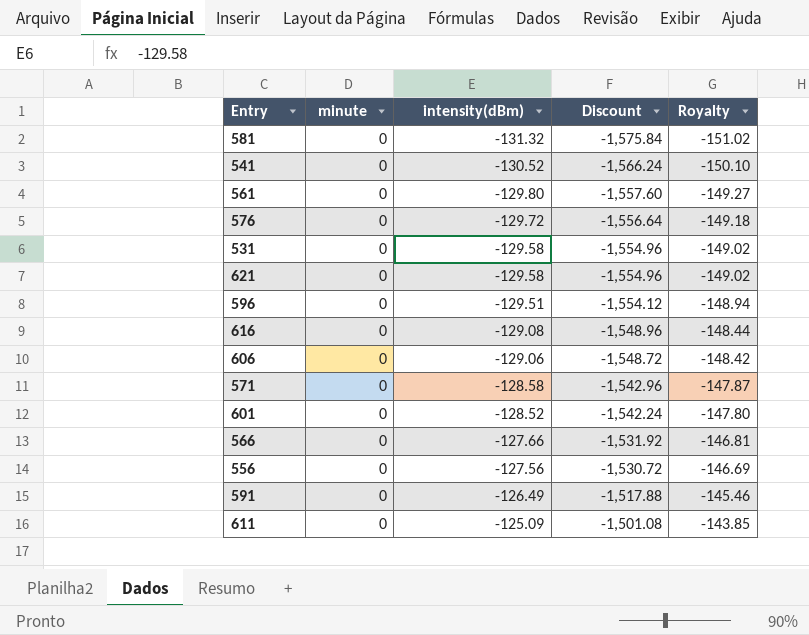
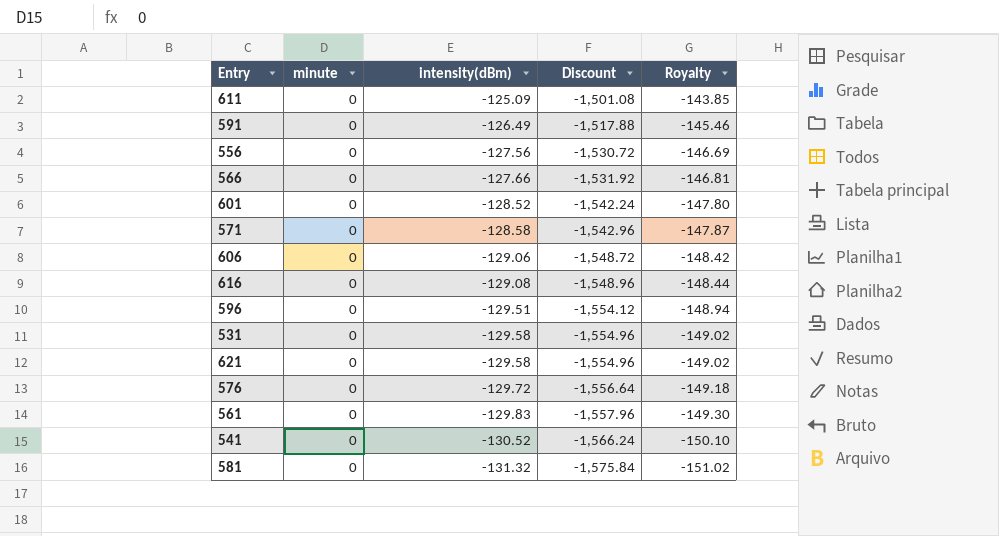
row order: intensity(dBm) ascending -> intensity(dBm) descending
561 | intensity(dBm): -129.80 -> -129.83
561 | Discount: -1,557.60 -> -1,557.96
561 | Royalty: -149.27 -> -149.30

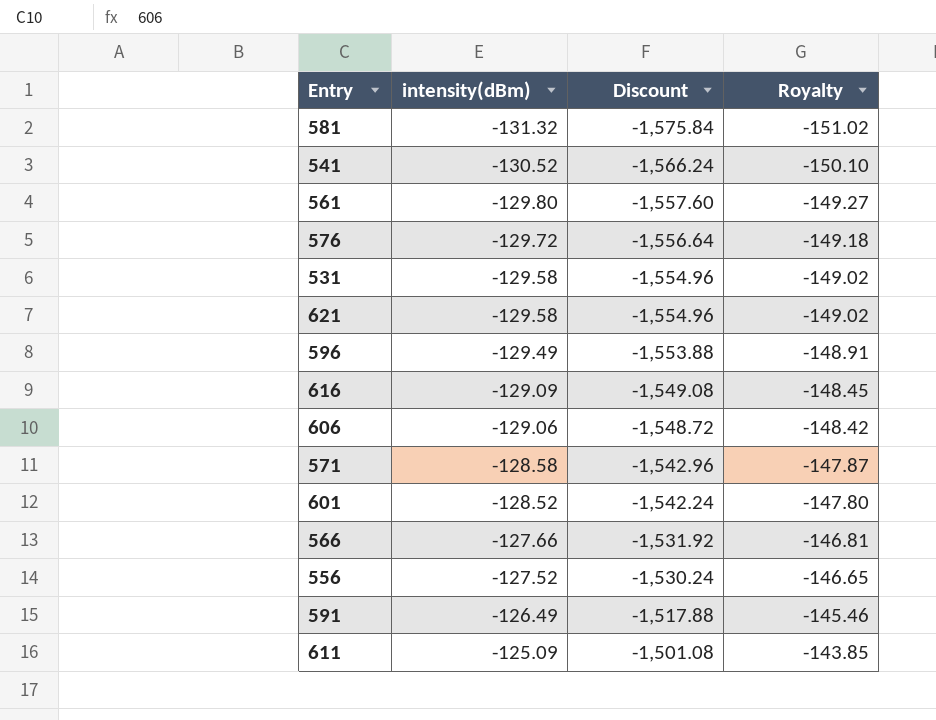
row order: intensity(dBm) descending -> intensity(dBm) ascending
column minute | position: 2 -> none
561 | intensity(dBm): -129.83 -> -129.80
561 | Discount: -1,557.96 -> -1,557.60
561 | Royalty: -149.30 -> -149.27
596 | intensity(dBm): -129.51 -> -129.49
596 | Discount: -1,554.12 -> -1,553.88
596 | Royalty: -148.94 -> -148.91
616 | intensity(dBm): -129.08 -> -129.09
616 | Discount: -1,548.96 -> -1,549.08
616 | Royalty: -148.44 -> -148.45
556 | intensity(dBm): -127.56 -> -127.52
556 | Discount: -1,530.72 -> -1,530.24
556 | Royalty: -146.69 -> -146.65

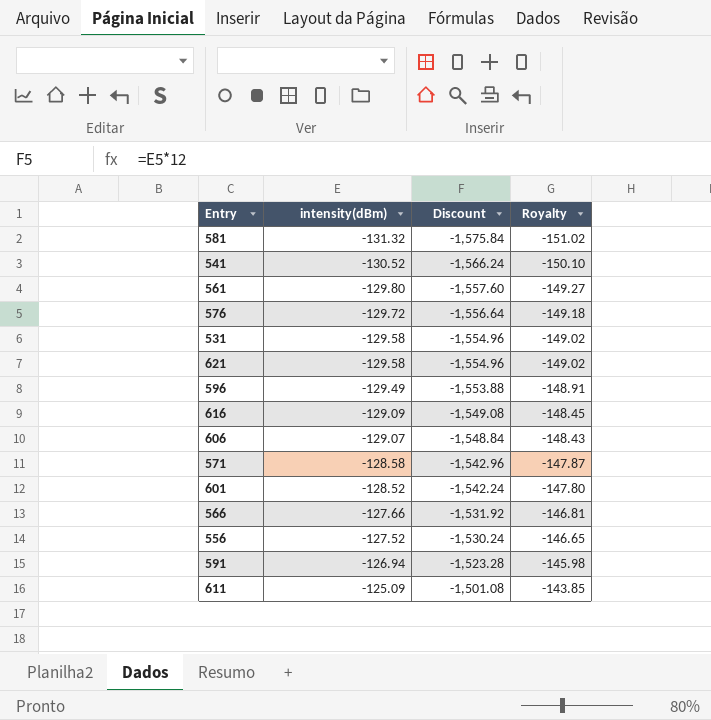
606 | intensity(dBm): -129.06 -> -129.07
606 | Discount: -1,548.72 -> -1,548.84
606 | Royalty: -148.42 -> -148.43
591 | intensity(dBm): -126.49 -> -126.94
591 | Discount: -1,517.88 -> -1,523.28
591 | Royalty: -145.46 -> -145.98

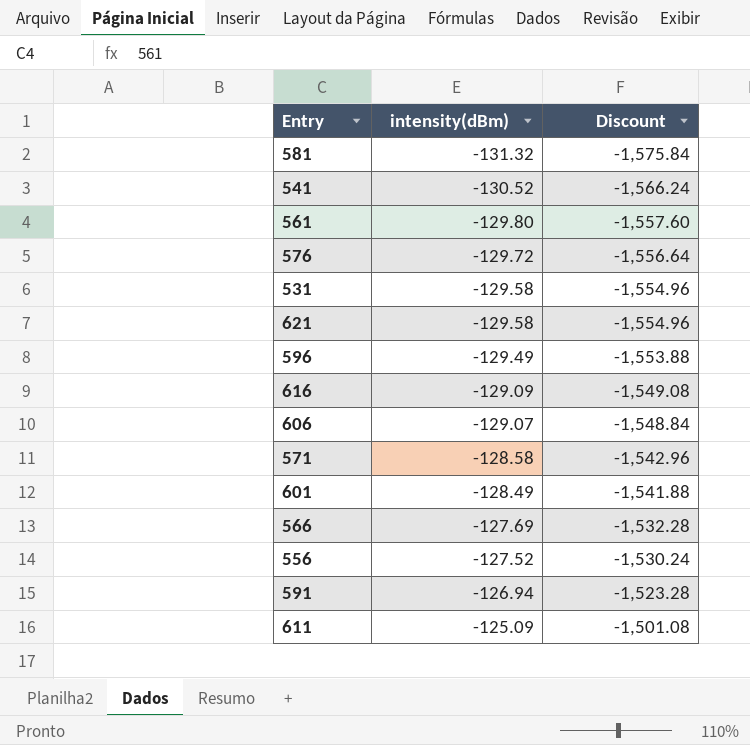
column Royalty | formula: [intensity(dBm)] * 1.15 -> none
601 | intensity(dBm): -128.52 -> -128.49
601 | Discount: -1,542.24 -> -1,541.88
566 | intensity(dBm): -127.66 -> -127.69
566 | Discount: -1,531.92 -> -1,532.28

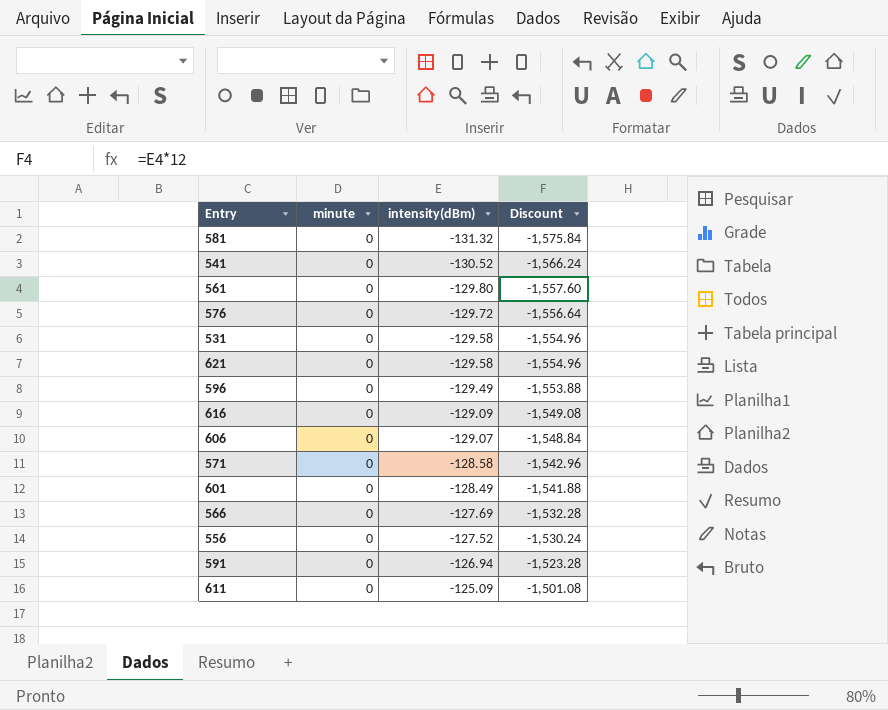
column minute | position: none -> 2

